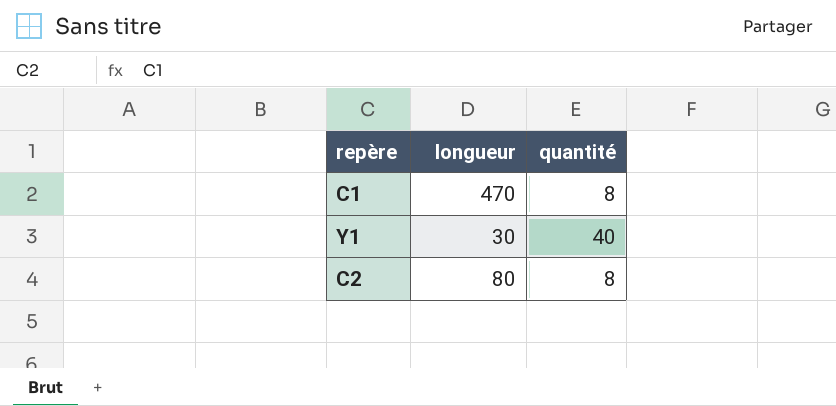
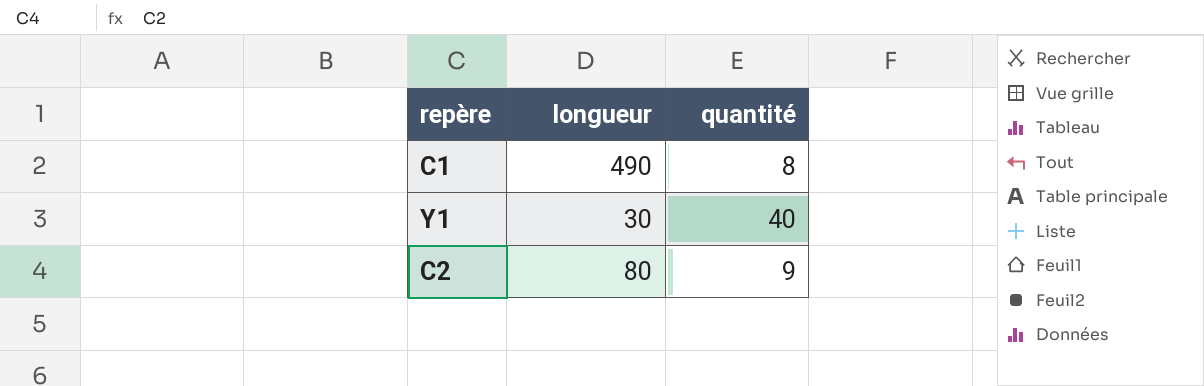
C1 | longueur: 470 -> 490
C2 | quantité: 8 -> 9

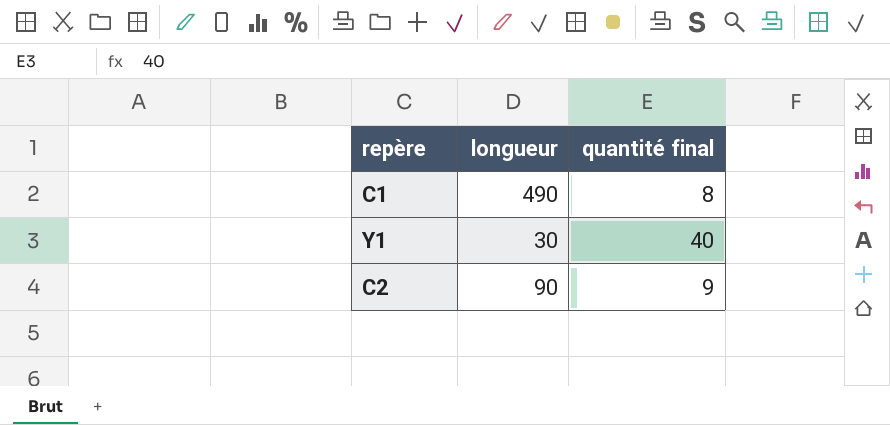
column name: quantité -> quantité final
C2 | longueur: 80 -> 90

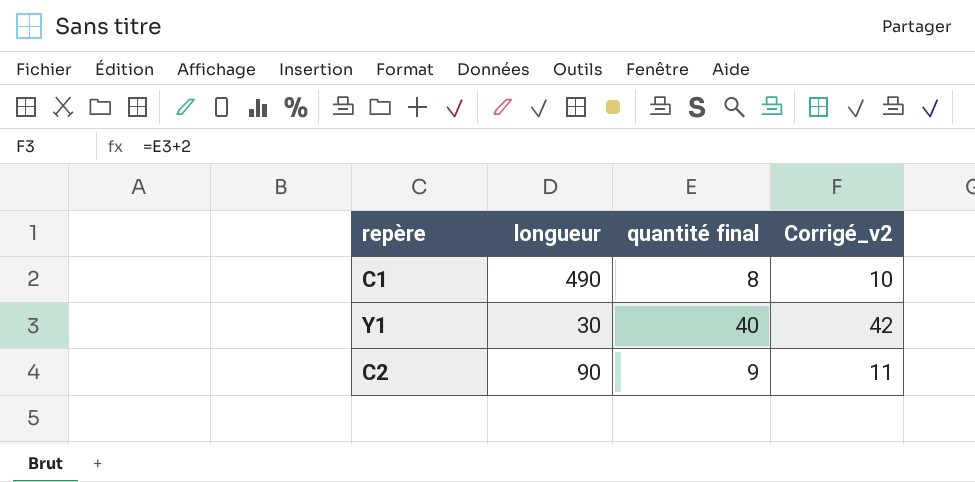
column Corrigé_v2 | formula: none -> [quantité final] + 2

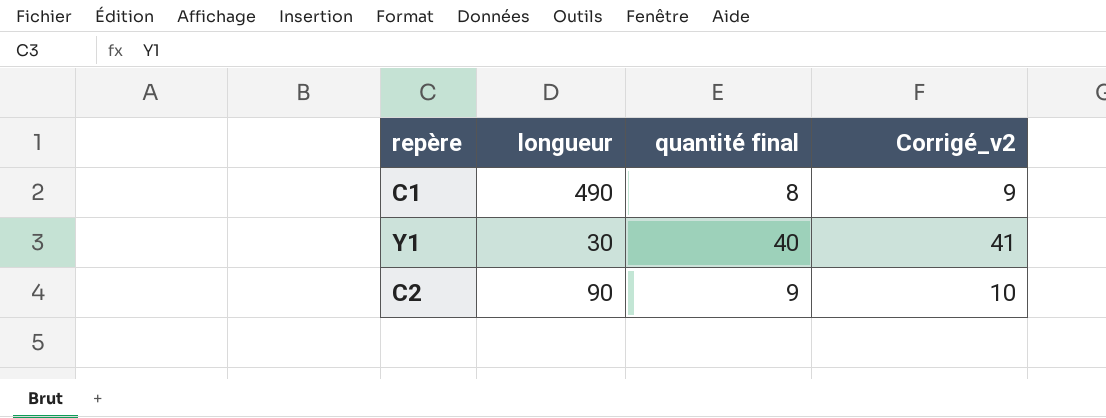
column Corrigé_v2 | formula: [quantité final] + 2 -> [quantité final] + 1

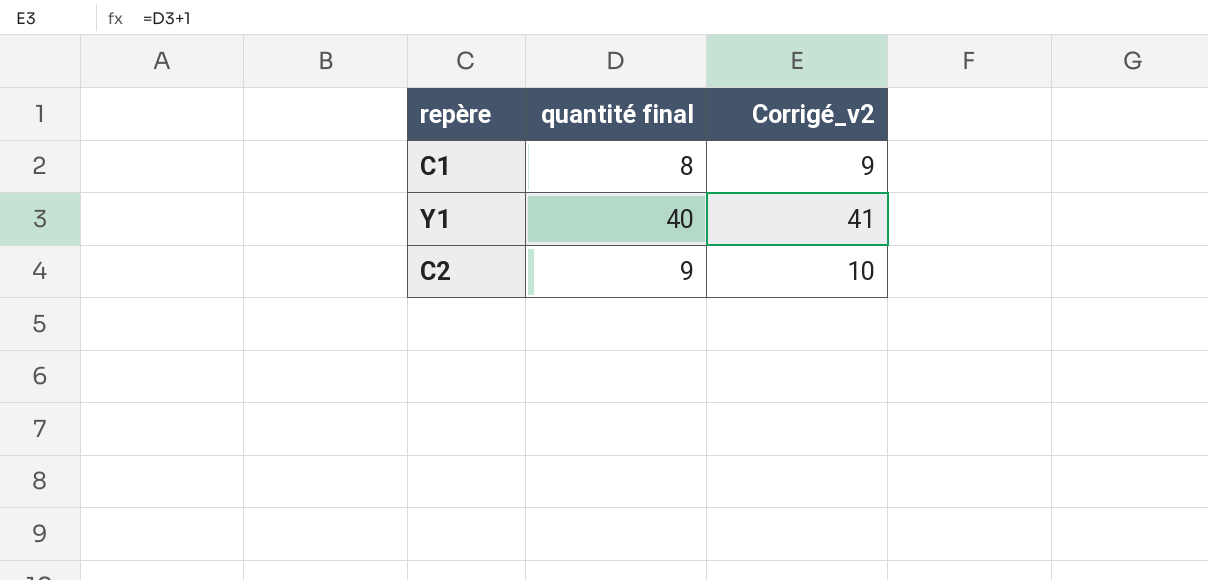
column longueur | position: 2 -> none

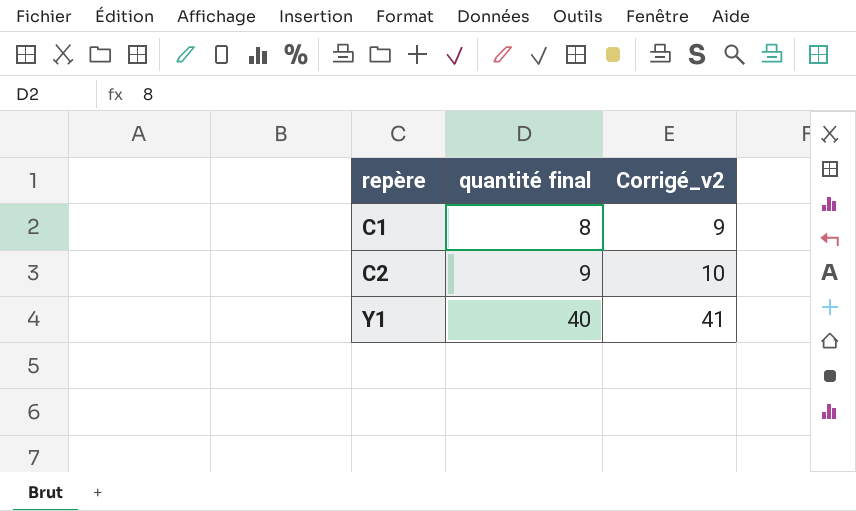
row order: none -> repère ascending

